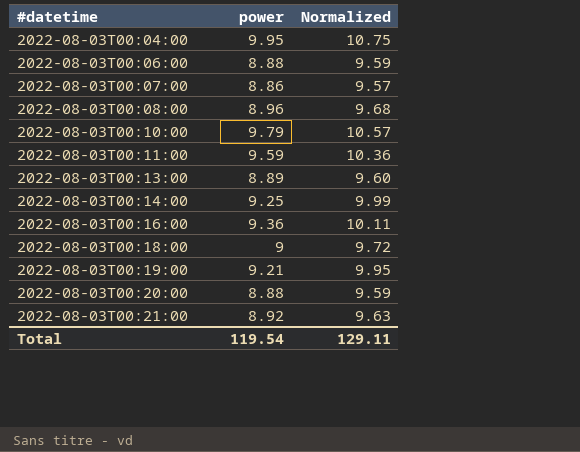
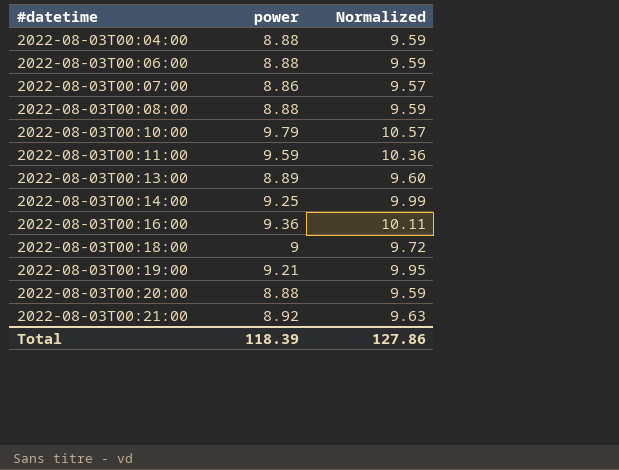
2022-08-03T00:04:00 | power: 9.95 -> 8.88
2022-08-03T00:04:00 | Normalized: 10.75 -> 9.59
2022-08-03T00:08:00 | power: 8.96 -> 8.88
2022-08-03T00:08:00 | Normalized: 9.68 -> 9.59
Total | power: 119.54 -> 118.39
Total | Normalized: 129.11 -> 127.86

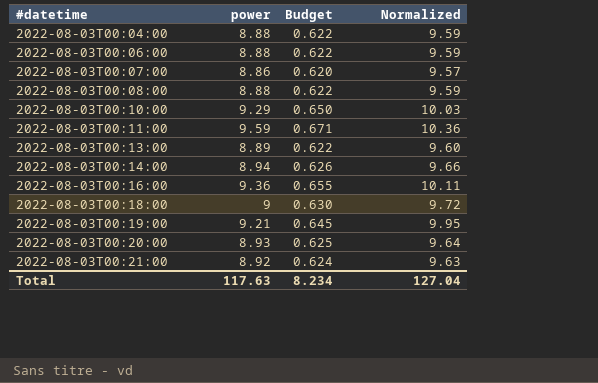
column Budget | formula: none -> [power] * 0.07
2022-08-03T00:10:00 | power: 9.79 -> 9.29
2022-08-03T00:10:00 | Normalized: 10.57 -> 10.03
2022-08-03T00:14:00 | power: 9.25 -> 8.94
2022-08-03T00:14:00 | Normalized: 9.99 -> 9.66
2022-08-03T00:20:00 | power: 8.88 -> 8.93
2022-08-03T00:20:00 | Normalized: 9.59 -> 9.64
Total | power: 118.39 -> 117.63
Total | Normalized: 127.86 -> 127.04

